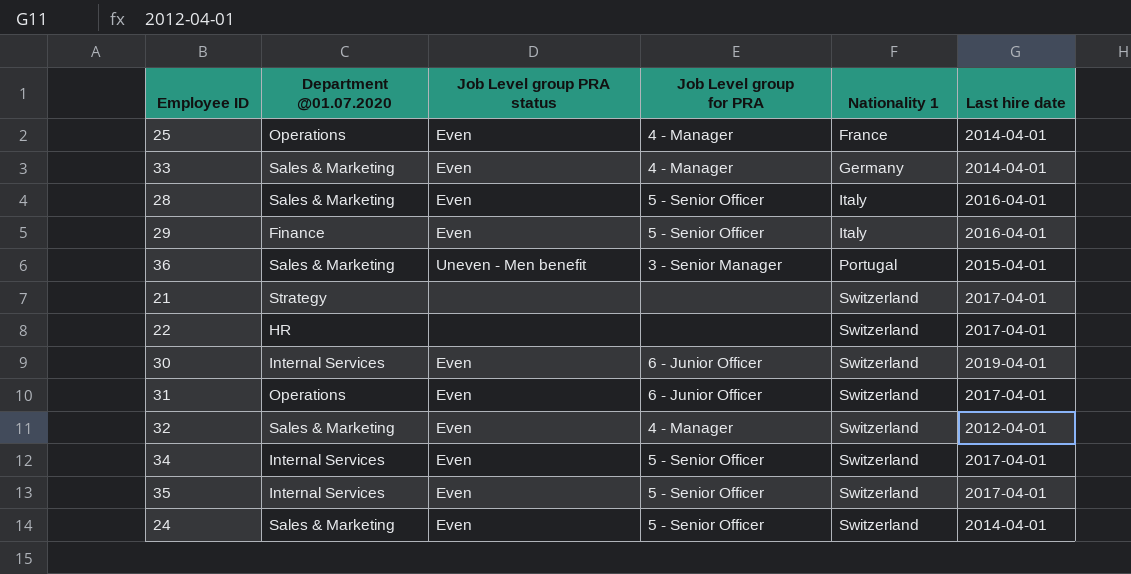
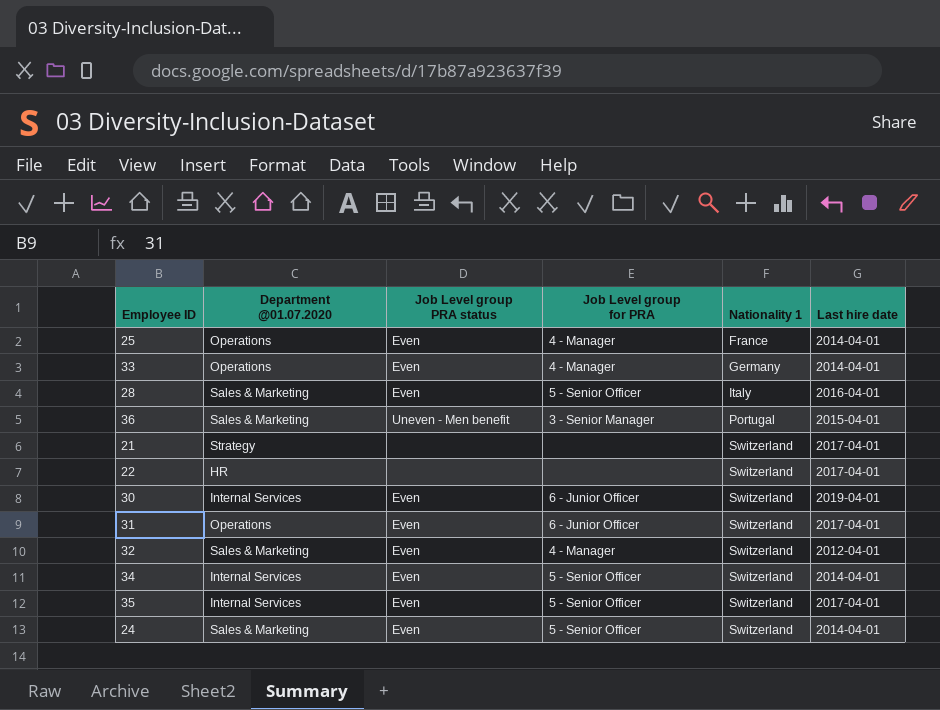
row 29: Finance | Even | 5 - Senior Officer | Italy | 2016-04-01 -> none
33 | Department @01.07.2020: Sales & Marketing -> Operations
34 | Last hire date: 2017-04-01 -> 2014-04-01

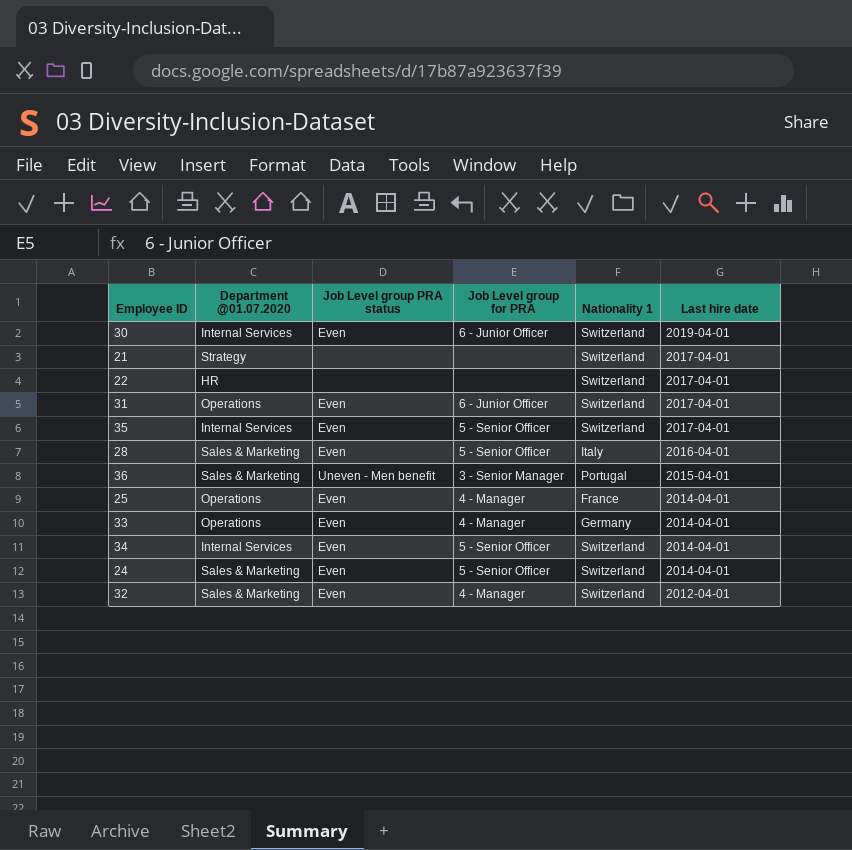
row order: Nationality 1 ascending -> Last hire date descending

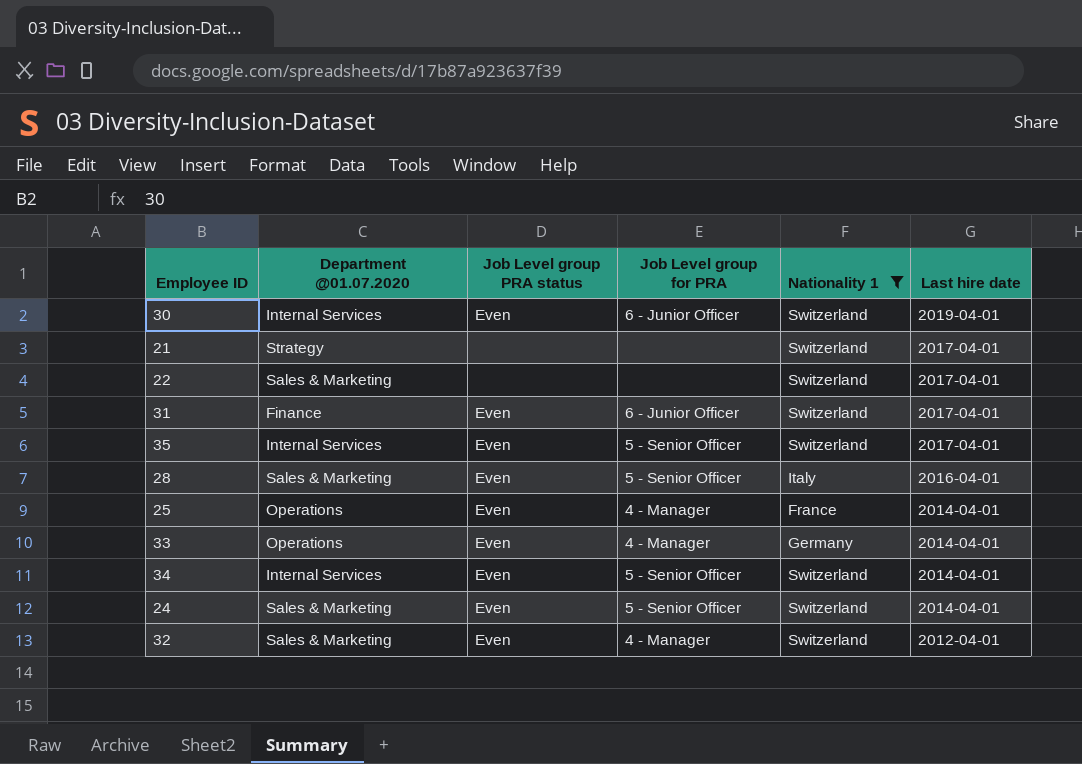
filter: none -> Nationality 1 != Portugal
22 | Department @01.07.2020: HR -> Sales & Marketing
31 | Department @01.07.2020: Operations -> Finance

